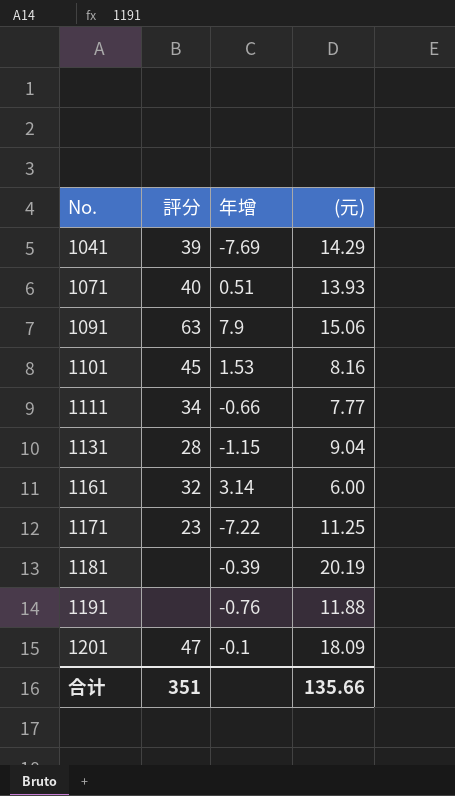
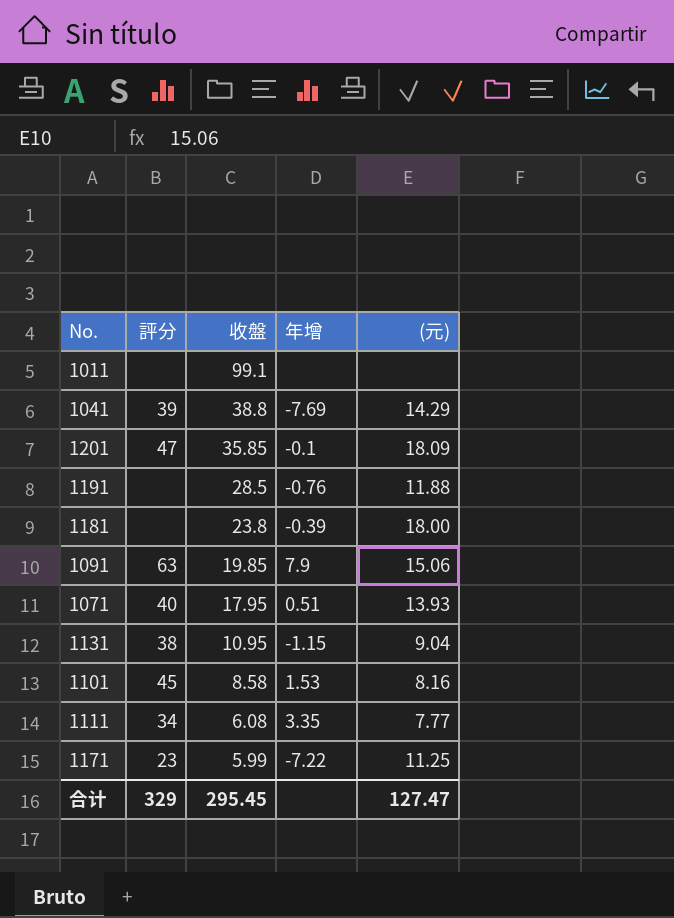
row order: No. ascending -> 收盤 descending
column 收盤 | position: none -> 3
row 1161: 32 | 3.14 | 6.00 -> none
row 1011: none -> none | 99.1 | none | none
1181 | (元): 20.19 -> 18.00
1131 | 評分: 28 -> 38
1111 | 年增: -0.66 -> 3.35
合计 | 評分: 351 -> 329
合计 | (元): 135.66 -> 127.47

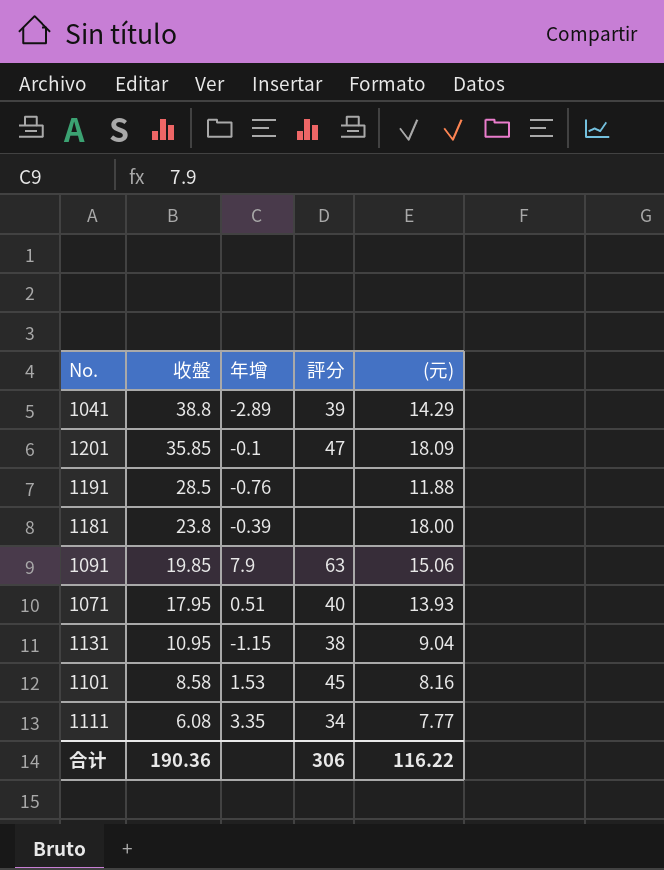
column 評分 | position: 2 -> 4
row 1011: none | 99.1 | none | none -> none
row 1171: 23 | 5.99 | -7.22 | 11.25 -> none
1041 | 年增: -7.69 -> -2.89
合计 | 收盤: 295.45 -> 190.36
合计 | 評分: 329 -> 306
合计 | (元): 127.47 -> 116.22

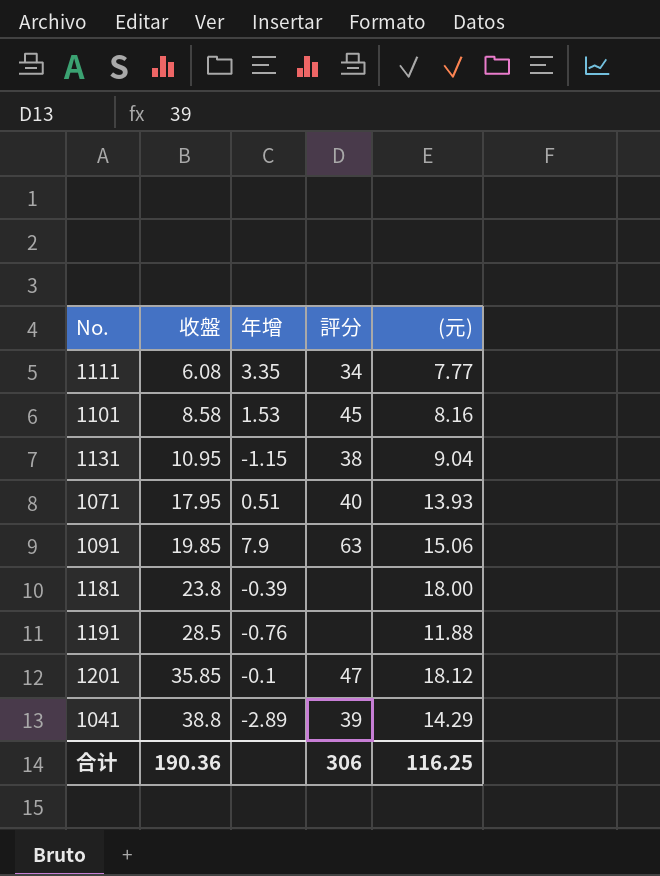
row order: 收盤 descending -> 收盤 ascending
1201 | (元): 18.09 -> 18.12
合计 | (元): 116.22 -> 116.25

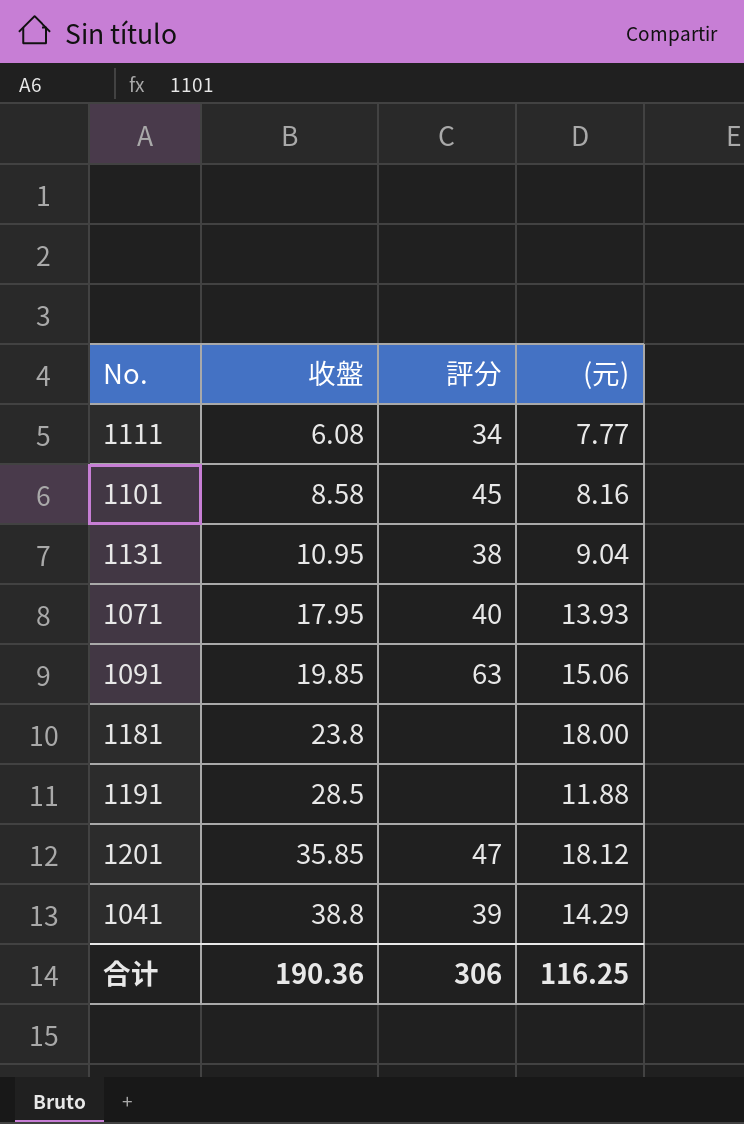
column 年增 | position: 3 -> none

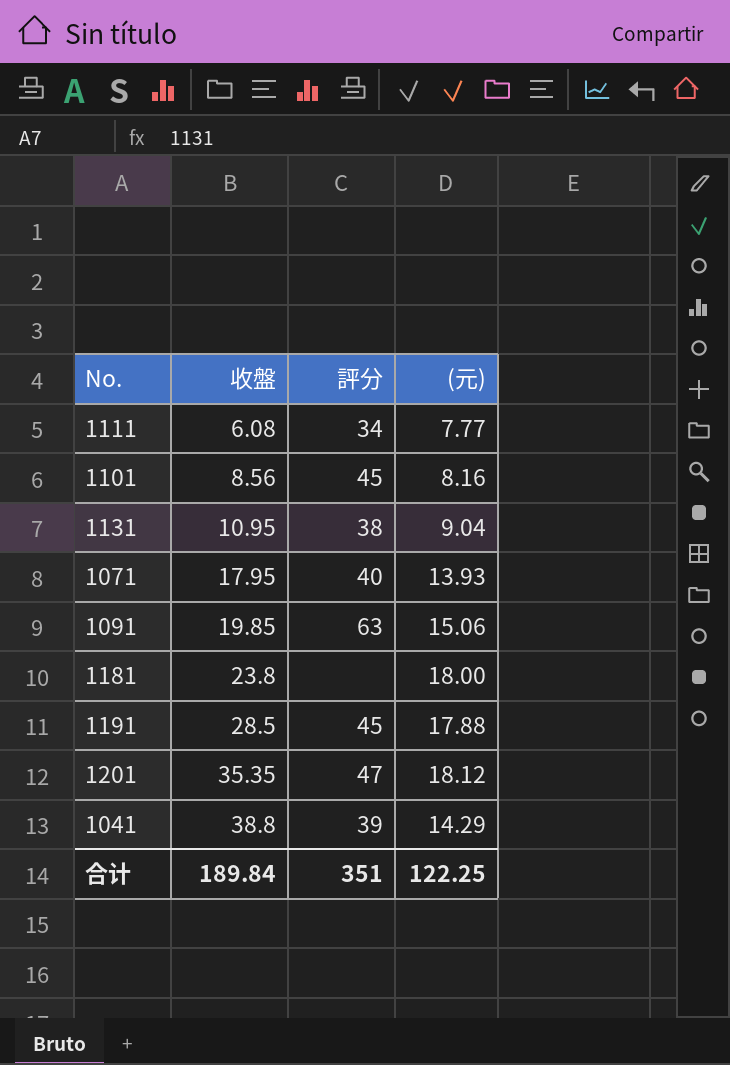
1101 | 收盤: 8.58 -> 8.56
1191 | 評分: none -> 45
1191 | (元): 11.88 -> 17.88
1201 | 收盤: 35.85 -> 35.35
合计 | 收盤: 190.36 -> 189.84
合计 | 評分: 306 -> 351
合计 | (元): 116.25 -> 122.25

